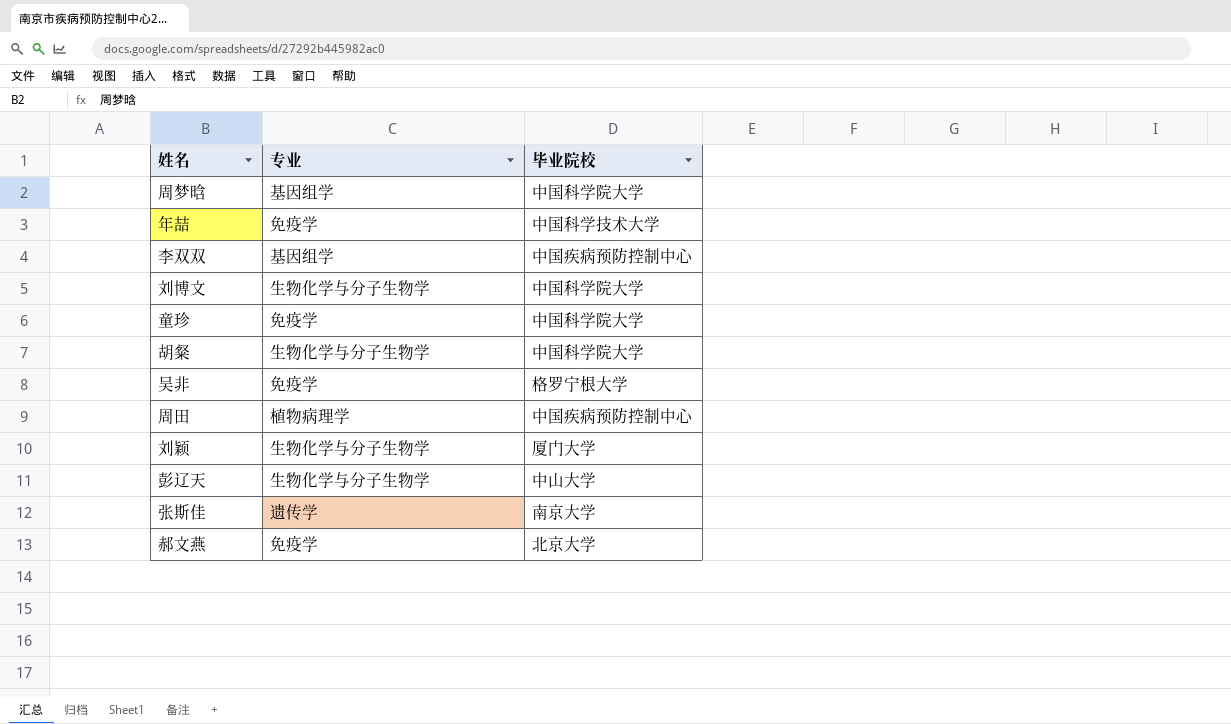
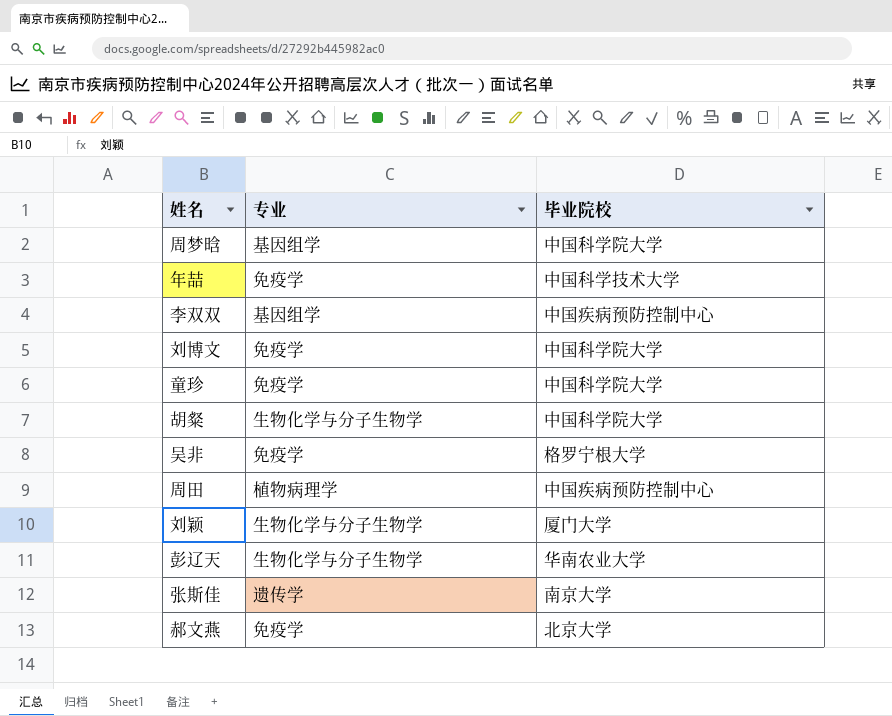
刘博文 | 专业: 生物化学与分子生物学 -> 免疫学
彭辽天 | 毕业院校: 中山大学 -> 华南农业大学

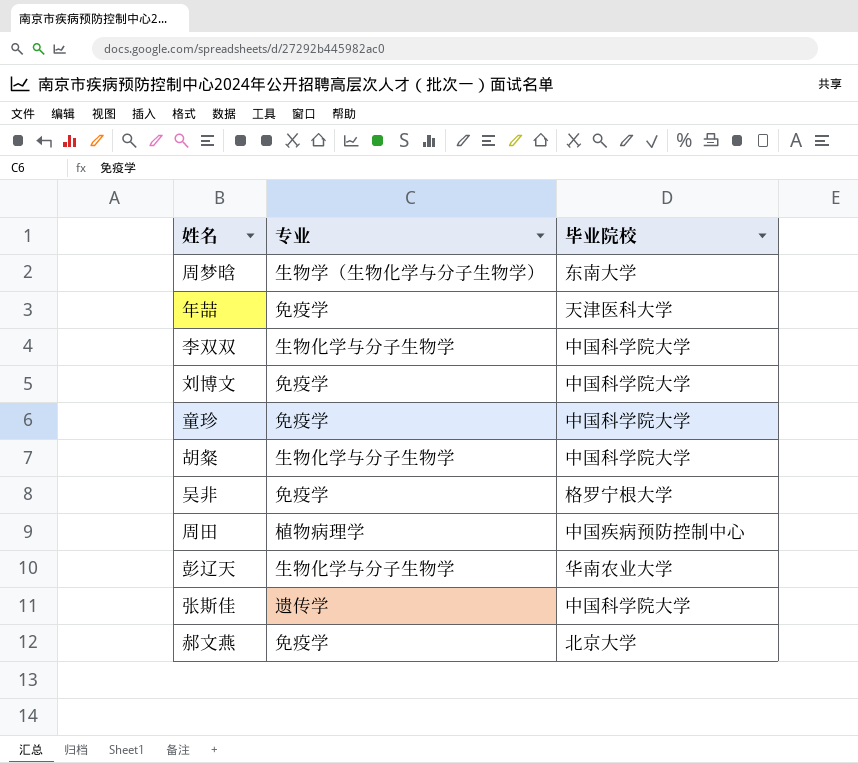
row 刘颖: 生物化学与分子生物学 | 厦门大学 -> none
周梦晗 | 专业: 基因组学 -> 生物学（生物化学与分子生物学）
周梦晗 | 毕业院校: 中国科学院大学 -> 东南大学
年喆 | 毕业院校: 中国科学技术大学 -> 天津医科大学
李双双 | 专业: 基因组学 -> 生物化学与分子生物学
李双双 | 毕业院校: 中国疾病预防控制中心 -> 中国科学院大学
张斯佳 | 毕业院校: 南京大学 -> 中国科学院大学

